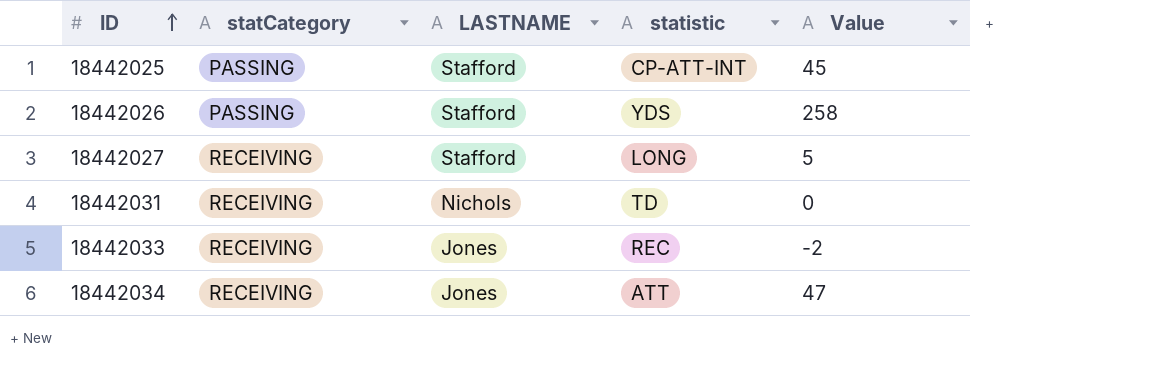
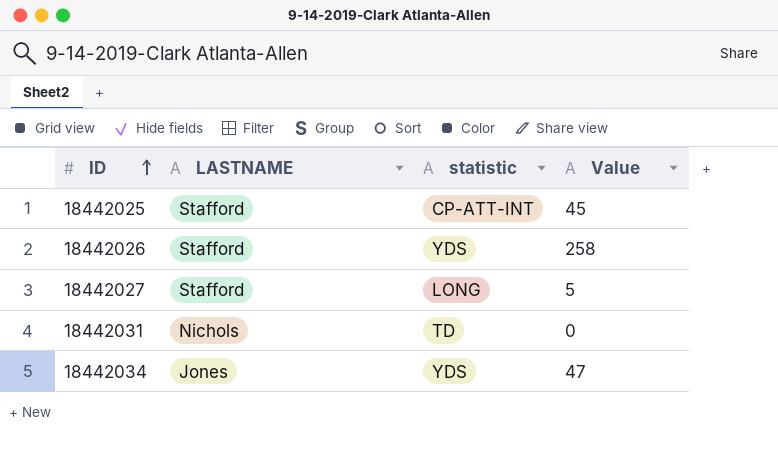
column statCategory | position: 2 -> none
row 18442033: RECEIVING | Jones | REC | -2 -> none
18442034 | statistic: ATT -> YDS

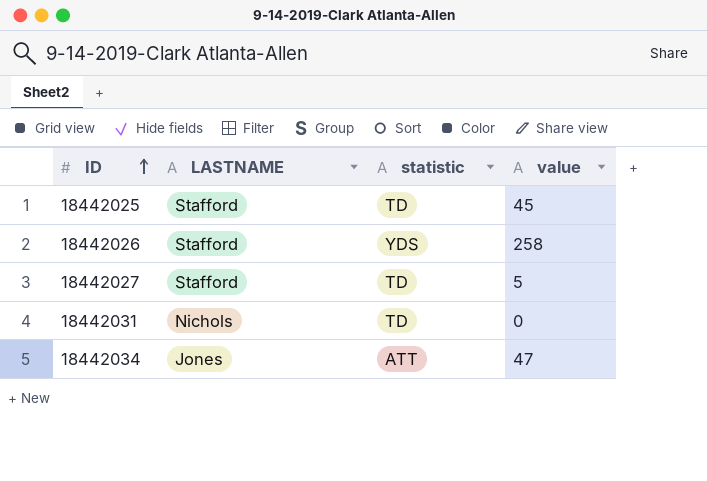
column name: Value -> value
18442025 | statistic: CP-ATT-INT -> TD
18442027 | statistic: LONG -> TD
18442034 | statistic: YDS -> ATT

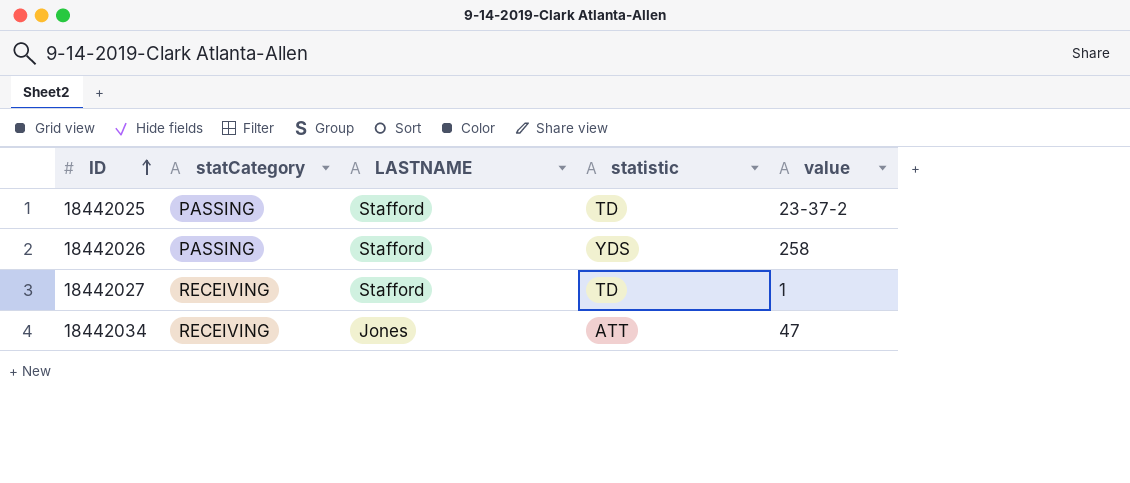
column statCategory | position: none -> 2
row 18442031: Nichols | TD | 0 -> none
18442025 | value: 45 -> 23-37-2
18442027 | value: 5 -> 1

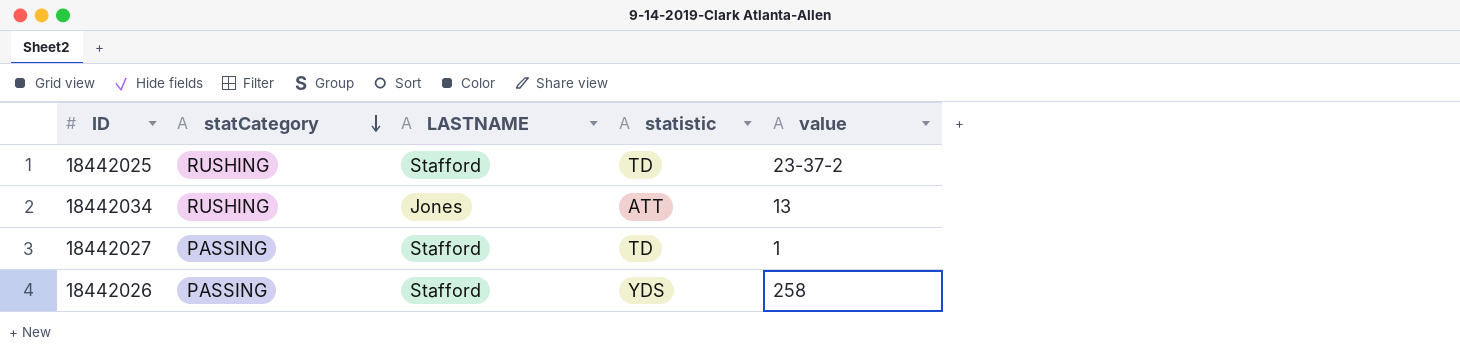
row order: ID ascending -> statCategory descending
18442025 | statCategory: PASSING -> RUSHING
18442034 | statCategory: RECEIVING -> RUSHING
18442034 | value: 47 -> 13
18442027 | statCategory: RECEIVING -> PASSING

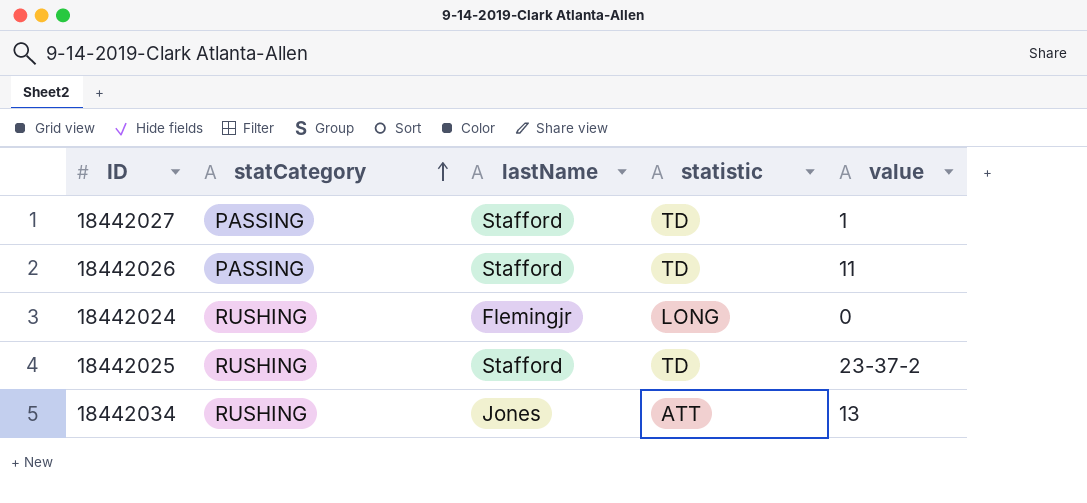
row order: statCategory descending -> statCategory ascending
column name: LASTNAME -> lastName
18442026 | statistic: YDS -> TD
18442026 | value: 258 -> 11
row 18442024: none -> RUSHING | Flemingjr | LONG | 0

